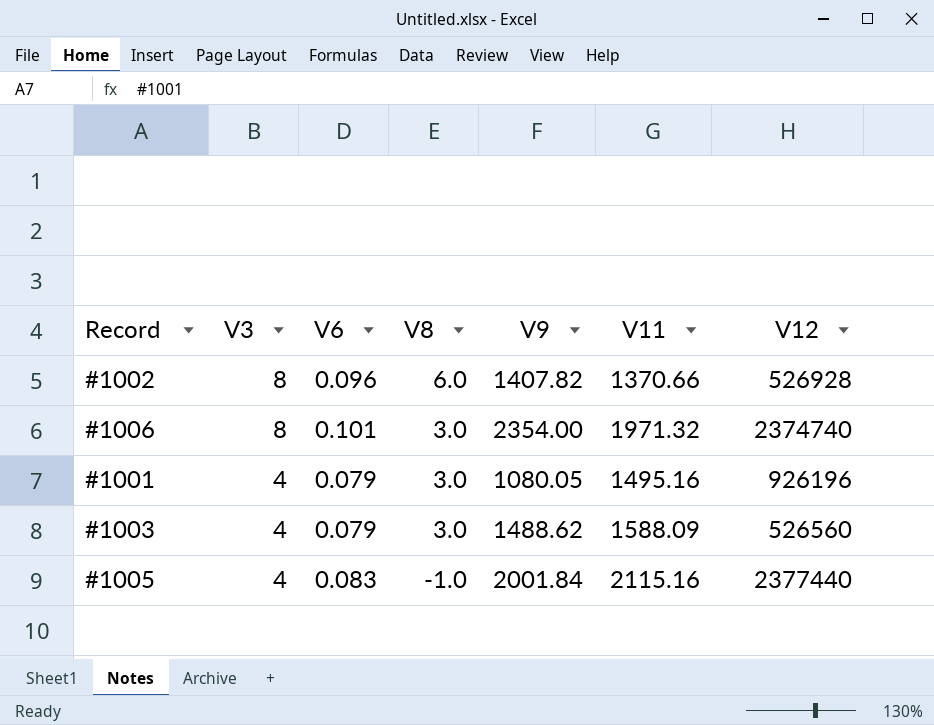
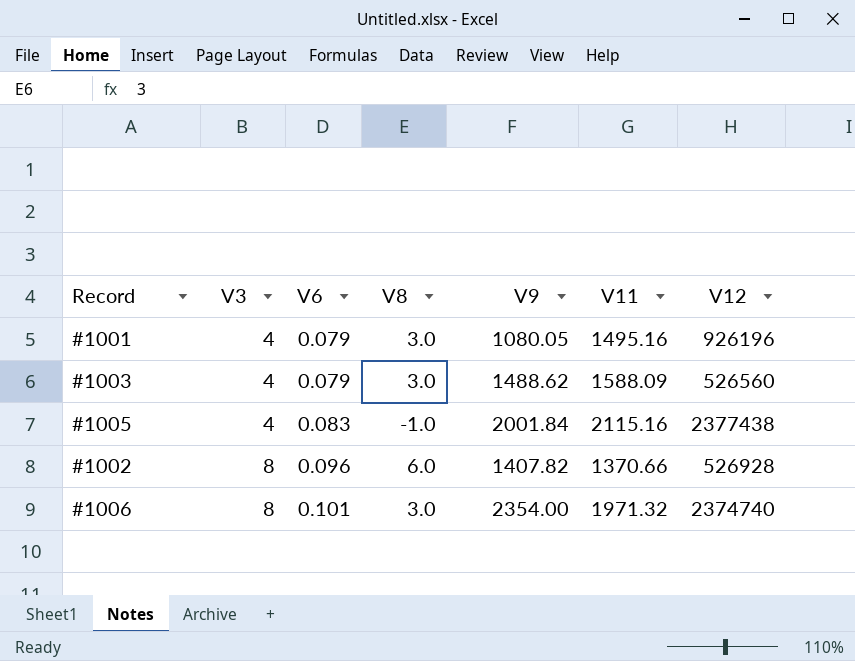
row order: V3 descending -> V3 ascending
#1005 | V12: 2377440 -> 2377438

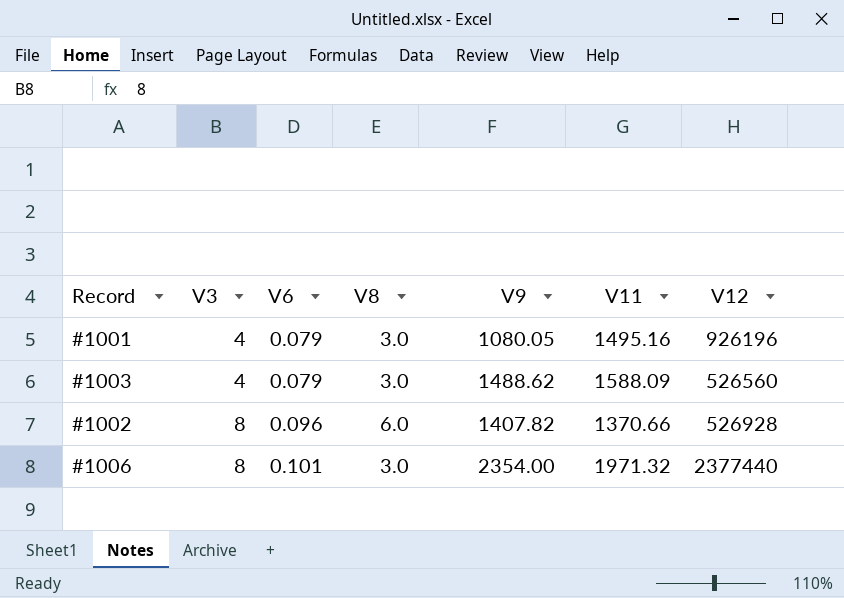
row #1005: 4 | 0.083 | -1.0 | 2001.84 | 2115.16 | 2377438 -> none
#1006 | V12: 2374740 -> 2377440

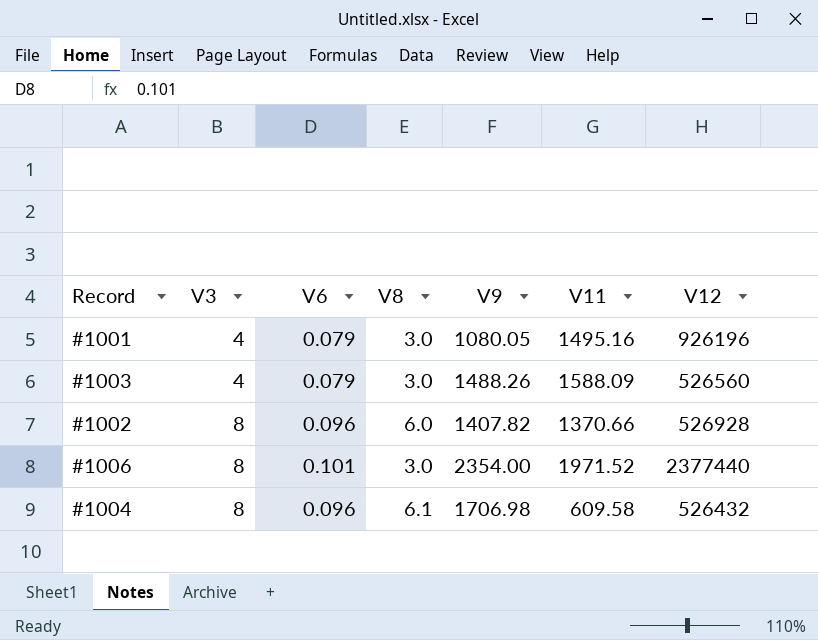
#1003 | V9: 1488.62 -> 1488.26
#1006 | V11: 1971.32 -> 1971.52
row #1004: none -> 8 | 0.096 | 6.1 | 1706.98 | 609.58 | 526432

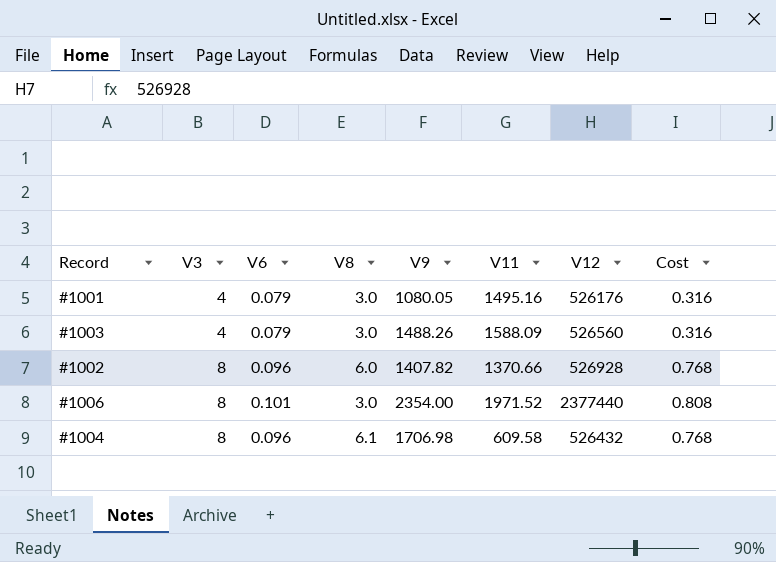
column Cost | formula: none -> [V3] * [V6]
#1001 | V12: 926196 -> 526176

